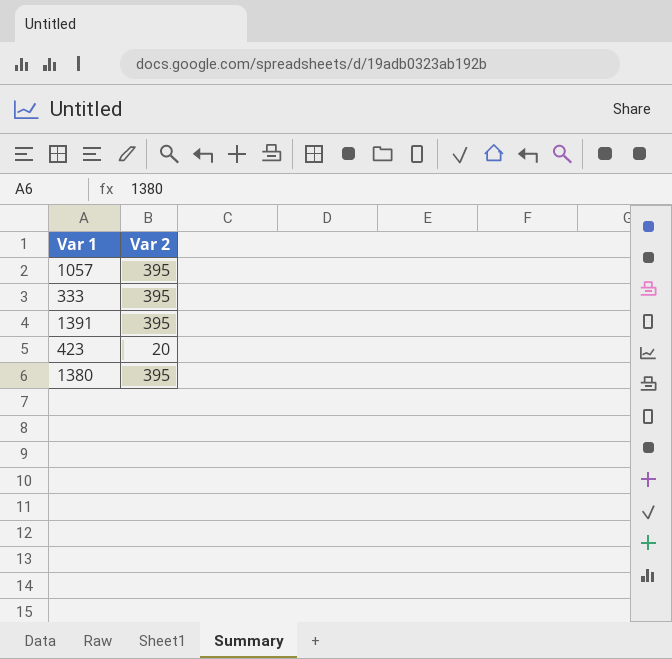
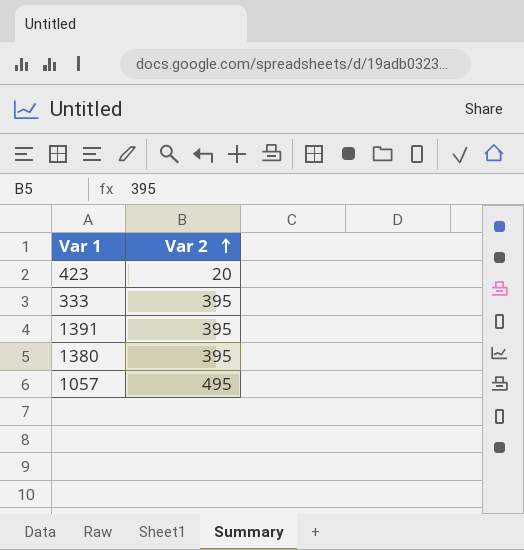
row order: none -> Var 2 ascending
1057 | Var 2: 395 -> 495

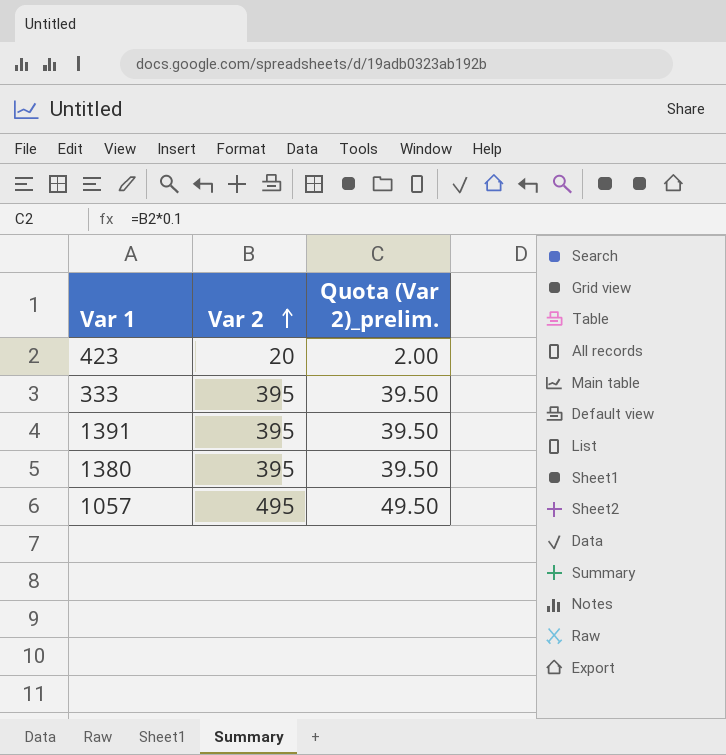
column Quota (Var 2)_prelim. | formula: none -> [Var 2] * 0.1

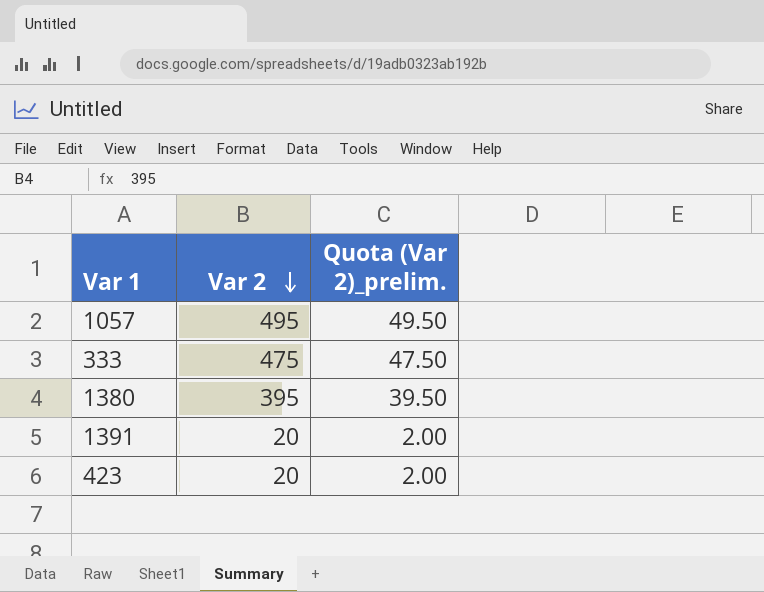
row order: Var 2 ascending -> Var 2 descending
333 | Var 2: 395 -> 475
333 | Quota (Var 2)_prelim.: 39.50 -> 47.50
1391 | Var 2: 395 -> 20
1391 | Quota (Var 2)_prelim.: 39.50 -> 2.00

